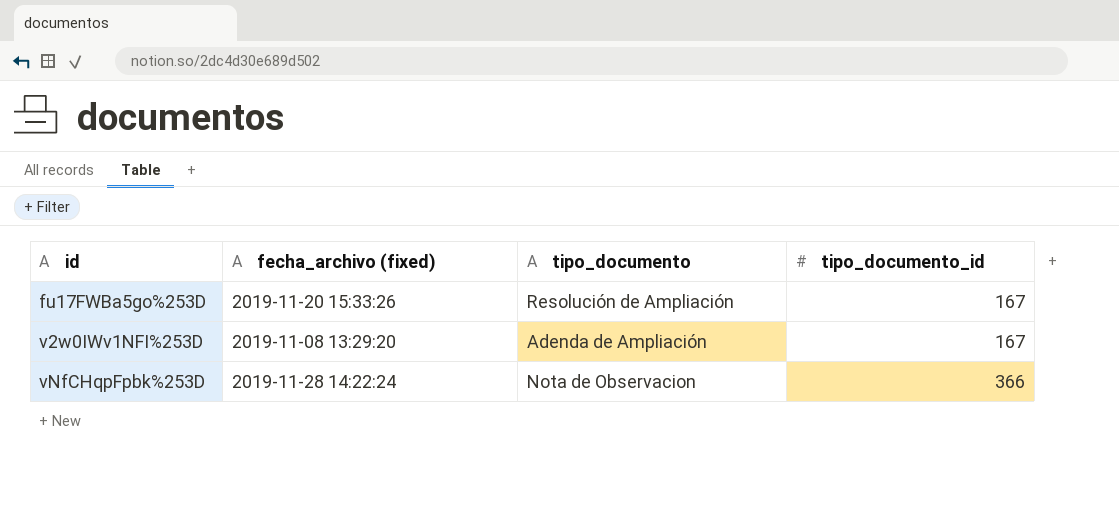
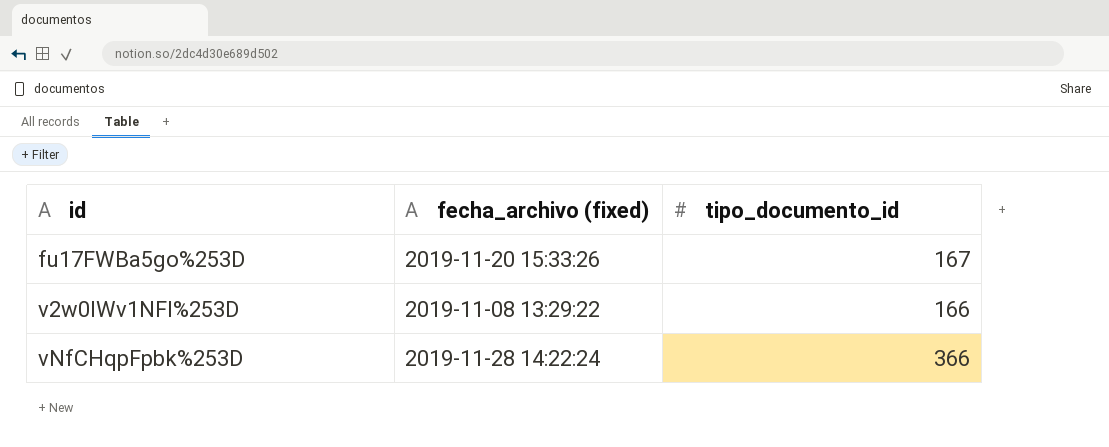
column tipo_documento | position: 3 -> none
v2w0IWv1NFI%253D | fecha_archivo (fixed): 2019-11-08 13:29:20 -> 2019-11-08 13:29:22
v2w0IWv1NFI%253D | tipo_documento_id: 167 -> 166

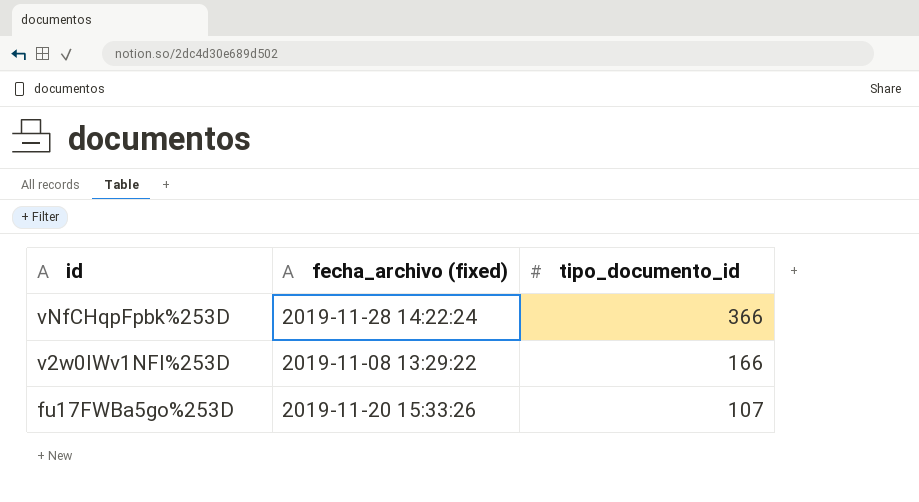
row order: id ascending -> id descending
fu17FWBa5go%253D | tipo_documento_id: 167 -> 107

